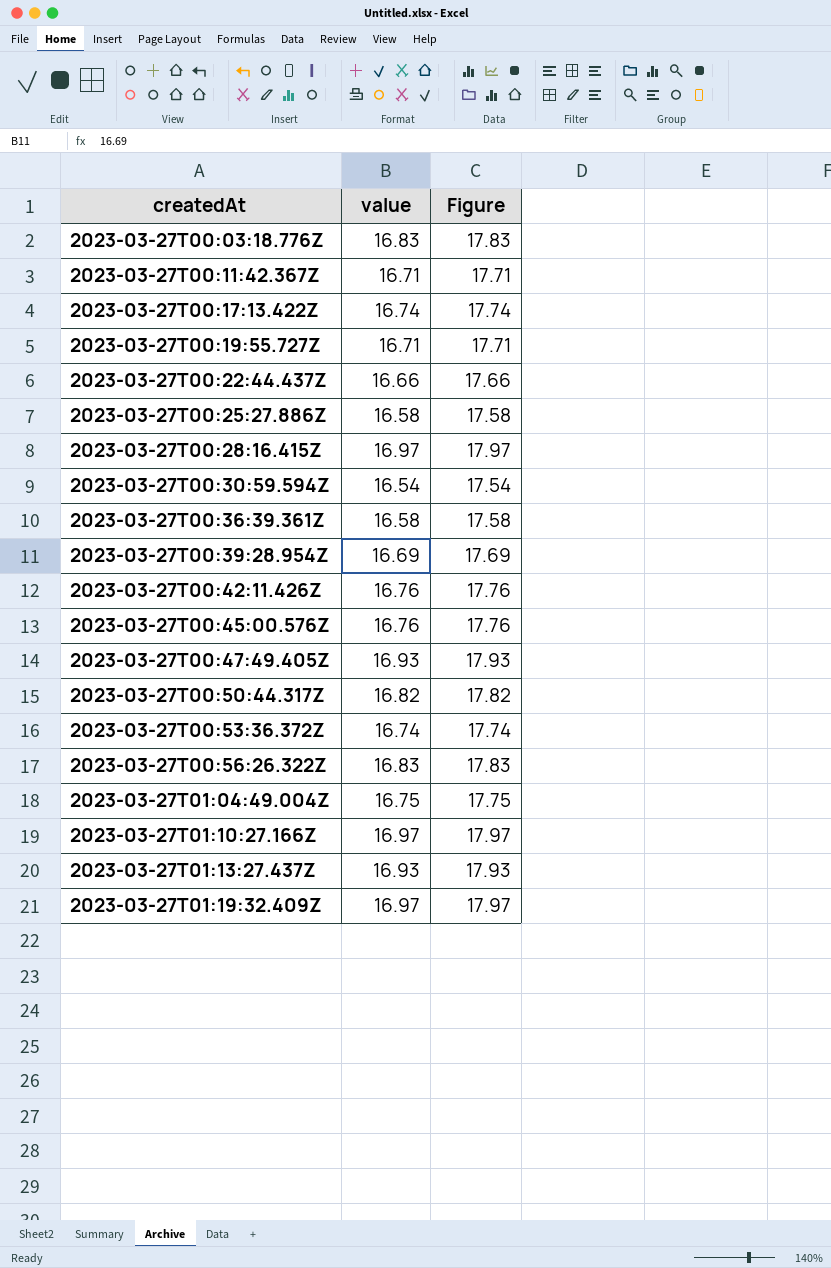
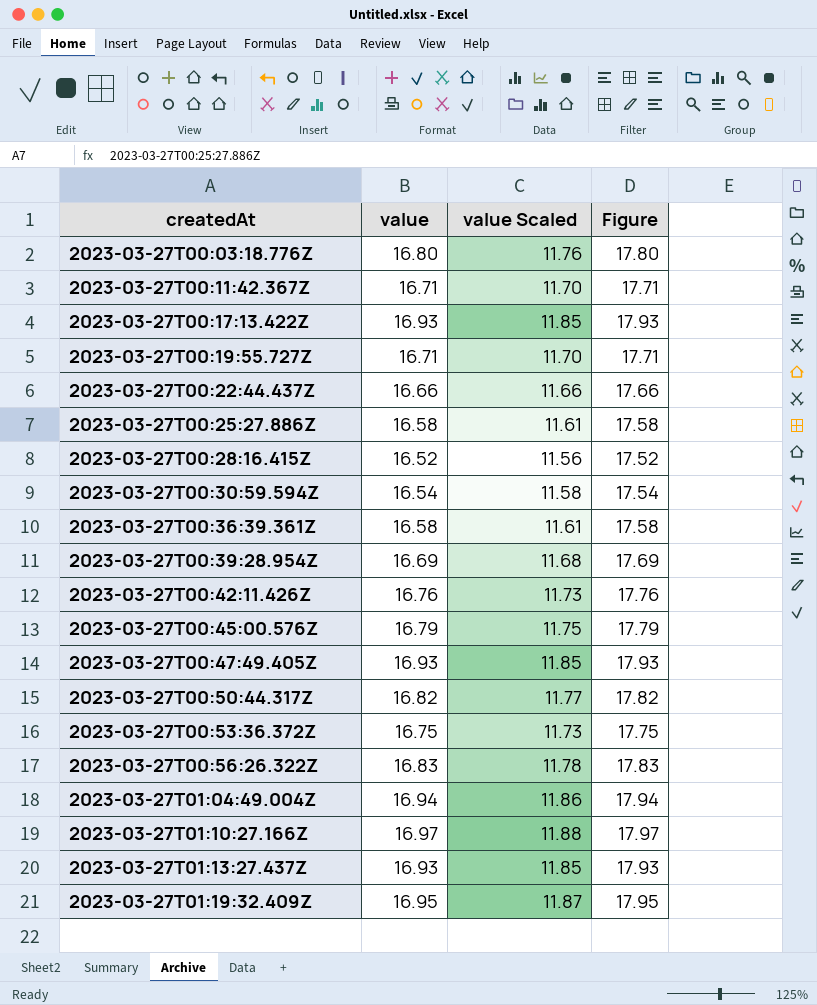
column value Scaled | formula: none -> [value] * 0.7
2023-03-27T00:03:18.776Z | value: 16.83 -> 16.80
2023-03-27T00:03:18.776Z | Figure: 17.83 -> 17.80
2023-03-27T00:17:13.422Z | value: 16.74 -> 16.93
2023-03-27T00:17:13.422Z | Figure: 17.74 -> 17.93
2023-03-27T00:28:16.415Z | value: 16.97 -> 16.52
2023-03-27T00:28:16.415Z | Figure: 17.97 -> 17.52
2023-03-27T00:45:00.576Z | value: 16.76 -> 16.79
2023-03-27T00:45:00.576Z | Figure: 17.76 -> 17.79
2023-03-27T00:53:36.372Z | value: 16.74 -> 16.75
2023-03-27T00:53:36.372Z | Figure: 17.74 -> 17.75
2023-03-27T01:04:49.004Z | value: 16.75 -> 16.94
2023-03-27T01:04:49.004Z | Figure: 17.75 -> 17.94
2023-03-27T01:19:32.409Z | value: 16.97 -> 16.95
2023-03-27T01:19:32.409Z | Figure: 17.97 -> 17.95

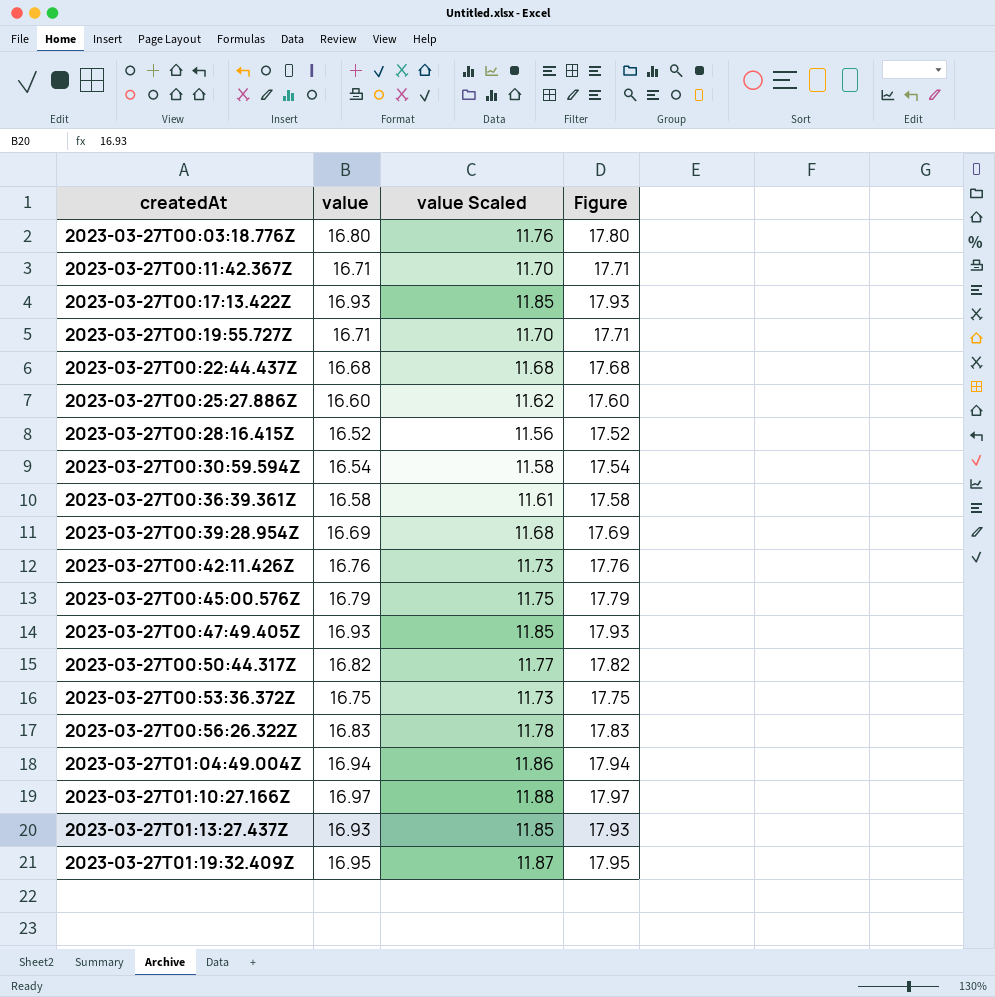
2023-03-27T00:22:44.437Z | value: 16.66 -> 16.68
2023-03-27T00:22:44.437Z | value Scaled: 11.66 -> 11.68
2023-03-27T00:22:44.437Z | Figure: 17.66 -> 17.68
2023-03-27T00:25:27.886Z | value: 16.58 -> 16.60
2023-03-27T00:25:27.886Z | value Scaled: 11.61 -> 11.62
2023-03-27T00:25:27.886Z | Figure: 17.58 -> 17.60

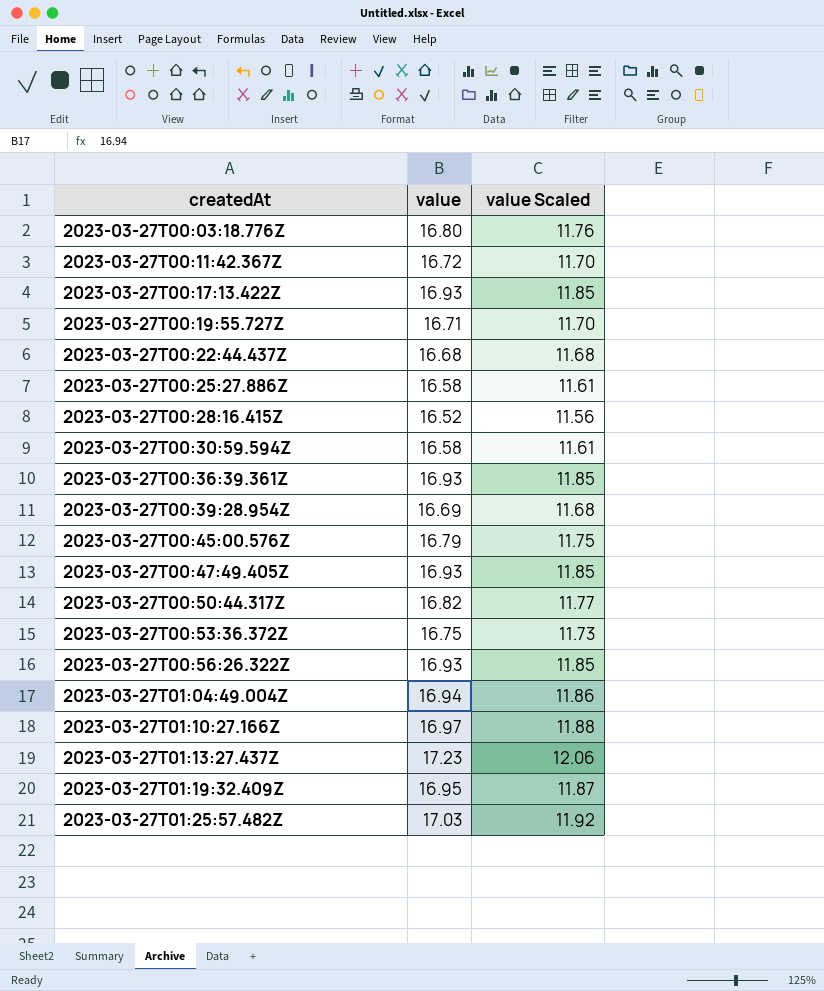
column Figure | formula: [value] + 1 -> none
row 2023-03-27T00:42:11.426Z: 16.76 | 11.73 | 17.76 -> none
2023-03-27T00:11:42.367Z | value: 16.71 -> 16.72
2023-03-27T00:25:27.886Z | value: 16.60 -> 16.58
2023-03-27T00:25:27.886Z | value Scaled: 11.62 -> 11.61
2023-03-27T00:30:59.594Z | value: 16.54 -> 16.58
2023-03-27T00:30:59.594Z | value Scaled: 11.58 -> 11.61
2023-03-27T00:36:39.361Z | value: 16.58 -> 16.93
2023-03-27T00:36:39.361Z | value Scaled: 11.61 -> 11.85
2023-03-27T00:56:26.322Z | value: 16.83 -> 16.93
2023-03-27T00:56:26.322Z | value Scaled: 11.78 -> 11.85
2023-03-27T01:13:27.437Z | value: 16.93 -> 17.23
2023-03-27T01:13:27.437Z | value Scaled: 11.85 -> 12.06
row 2023-03-27T01:25:57.482Z: none -> 17.03 | 11.92

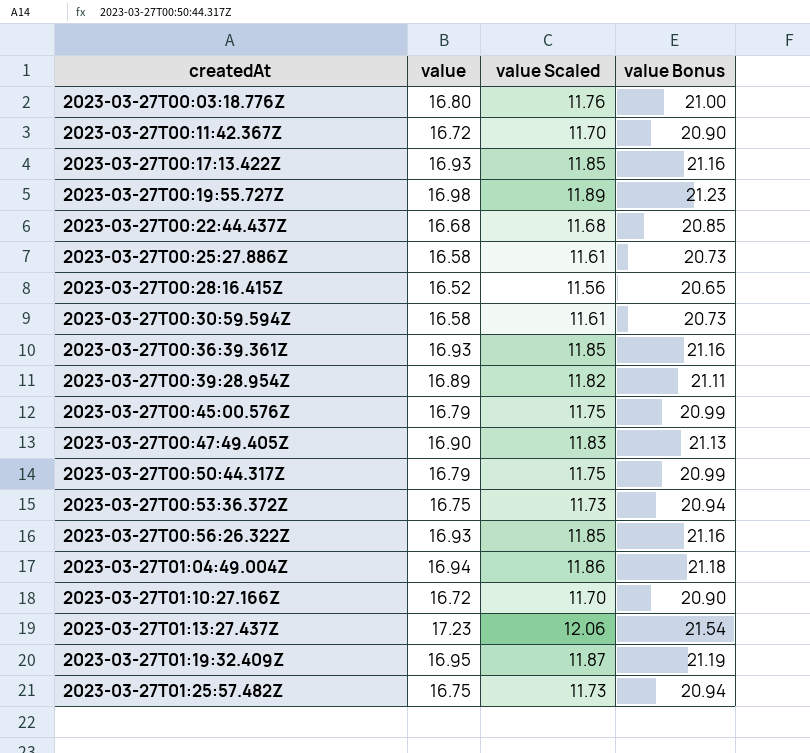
column value Bonus | formula: none -> [value] * 1.25
2023-03-27T00:19:55.727Z | value: 16.71 -> 16.98
2023-03-27T00:19:55.727Z | value Scaled: 11.70 -> 11.89
2023-03-27T00:39:28.954Z | value: 16.69 -> 16.89
2023-03-27T00:39:28.954Z | value Scaled: 11.68 -> 11.82
2023-03-27T00:47:49.405Z | value: 16.93 -> 16.90
2023-03-27T00:47:49.405Z | value Scaled: 11.85 -> 11.83
2023-03-27T00:50:44.317Z | value: 16.82 -> 16.79
2023-03-27T00:50:44.317Z | value Scaled: 11.77 -> 11.75
2023-03-27T01:10:27.166Z | value: 16.97 -> 16.72
2023-03-27T01:10:27.166Z | value Scaled: 11.88 -> 11.70
2023-03-27T01:25:57.482Z | value: 17.03 -> 16.75
2023-03-27T01:25:57.482Z | value Scaled: 11.92 -> 11.73

